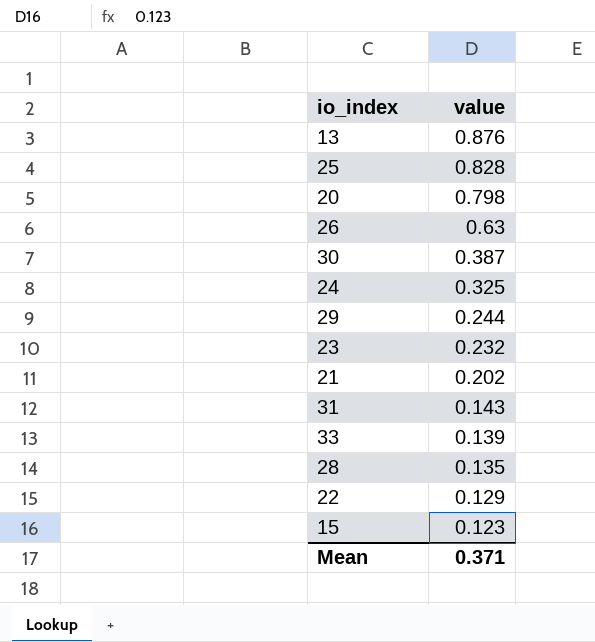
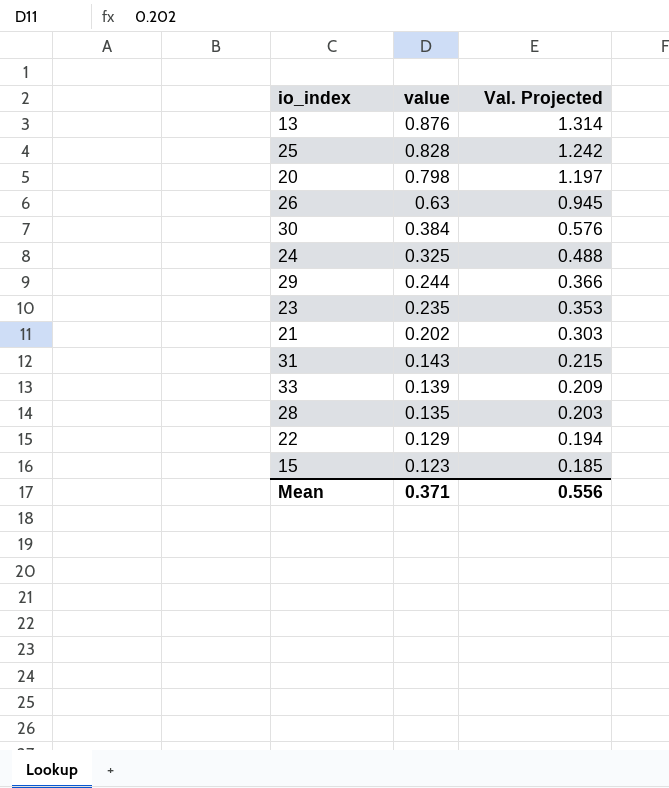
column Val. Projected | formula: none -> [value] * 1.5
30 | value: 0.387 -> 0.384
23 | value: 0.232 -> 0.235

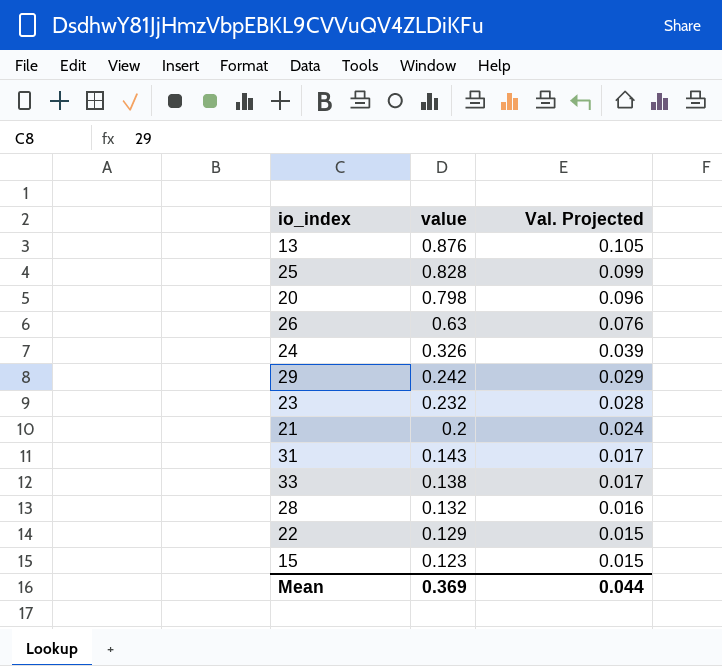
column Val. Projected | formula: [value] * 1.5 -> [value] * 0.12
row 30: 0.384 | 0.576 -> none
24 | value: 0.325 -> 0.326
29 | value: 0.244 -> 0.242
23 | value: 0.235 -> 0.232
21 | value: 0.202 -> 0.2
33 | value: 0.139 -> 0.138
28 | value: 0.135 -> 0.132
Mean | value: 0.371 -> 0.369
Mean | Val. Projected: 0.556 -> 0.044

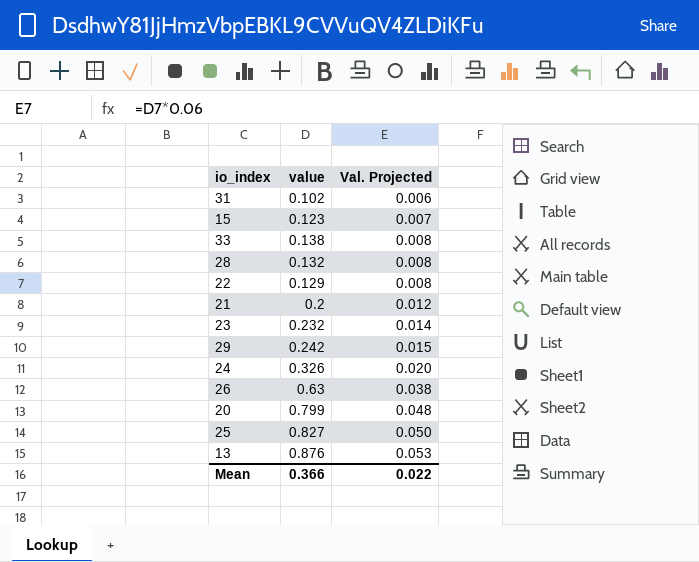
row order: value descending -> Val. Projected ascending
column Val. Projected | formula: [value] * 0.12 -> [value] * 0.06
31 | value: 0.143 -> 0.102
20 | value: 0.798 -> 0.799
25 | value: 0.828 -> 0.827
Mean | value: 0.369 -> 0.366
Mean | Val. Projected: 0.044 -> 0.022

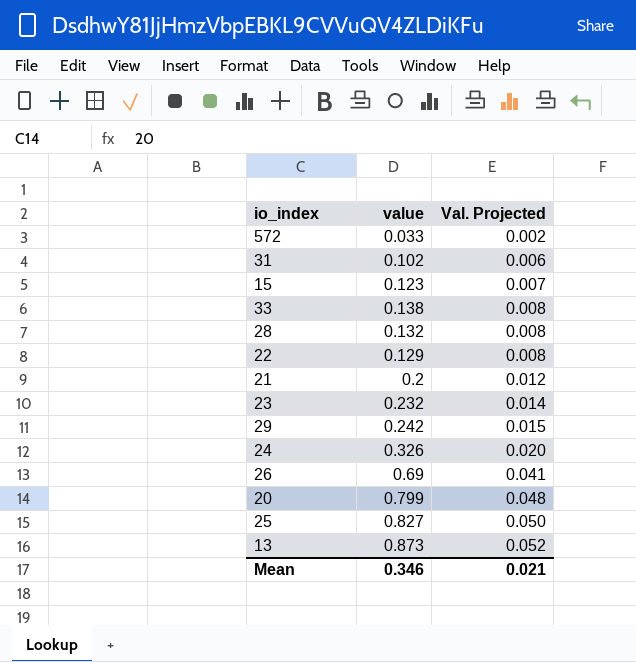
row 572: none -> 0.033 | 0.002
26 | value: 0.63 -> 0.69
26 | Val. Projected: 0.038 -> 0.041
13 | value: 0.876 -> 0.873
13 | Val. Projected: 0.053 -> 0.052
Mean | value: 0.366 -> 0.346
Mean | Val. Projected: 0.022 -> 0.021

